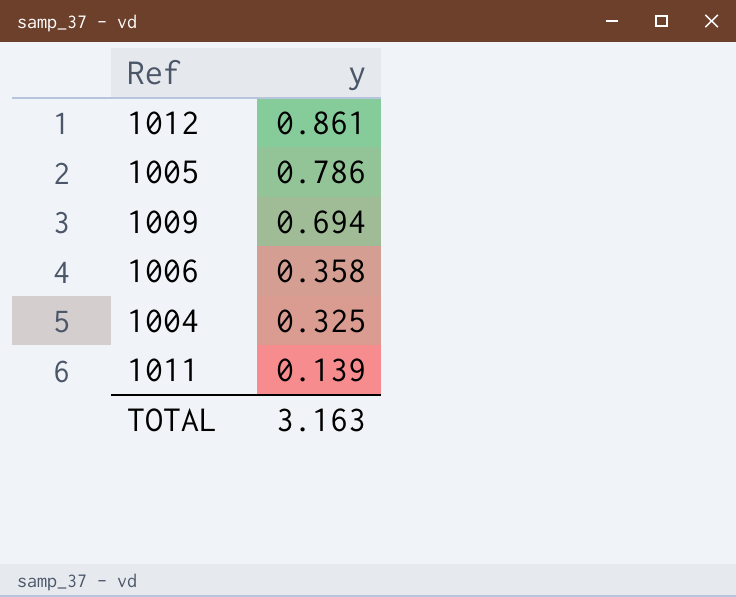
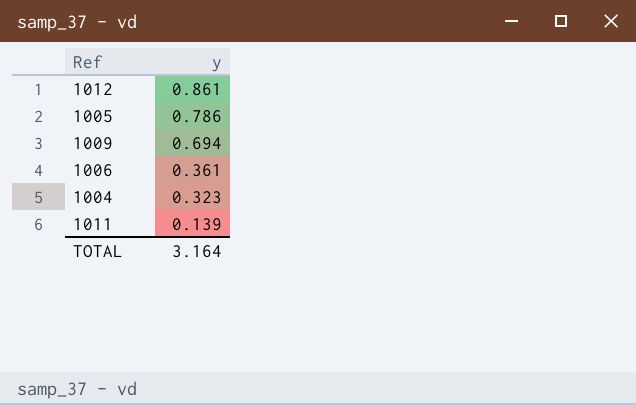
1006 | y: 0.358 -> 0.361
1004 | y: 0.325 -> 0.323
TOTAL | y: 3.163 -> 3.164

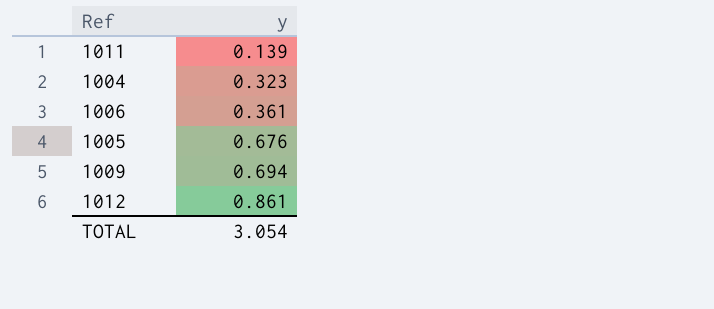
row order: y descending -> y ascending
1005 | y: 0.786 -> 0.676
TOTAL | y: 3.164 -> 3.054

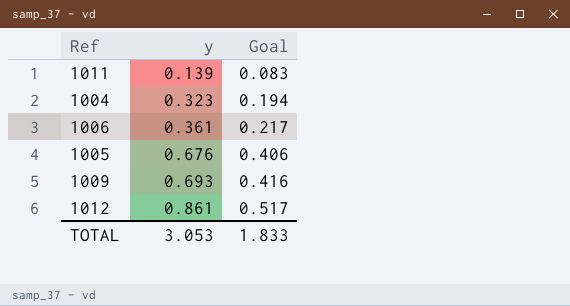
column Goal | formula: none -> [y] * 0.6
1009 | y: 0.694 -> 0.693
TOTAL | y: 3.054 -> 3.053

